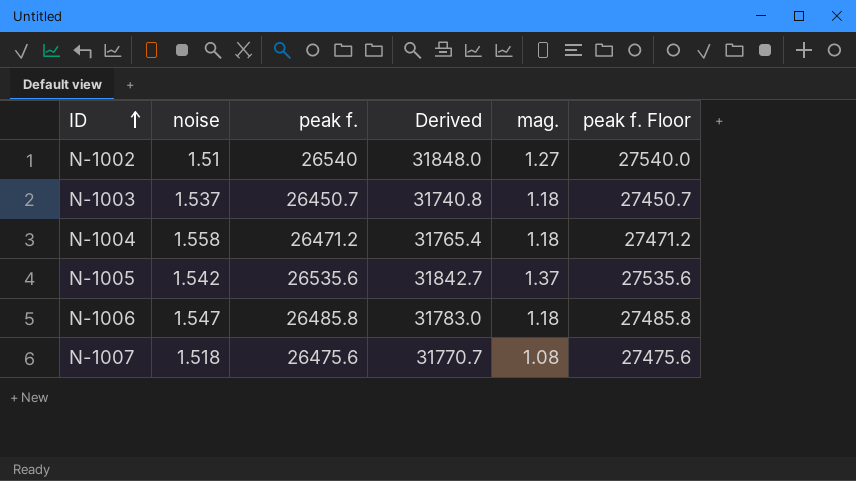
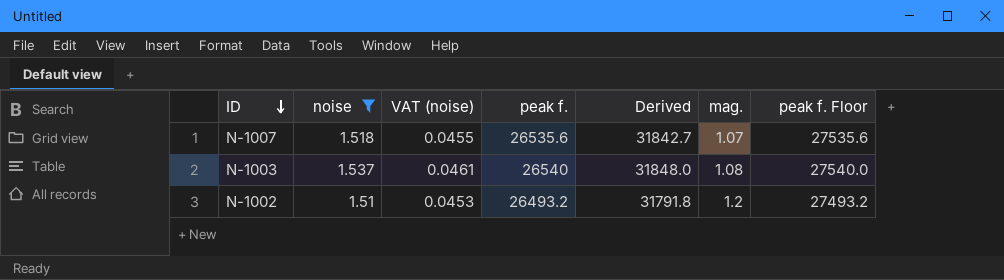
filter: none -> noise <= 1.537
row order: ID ascending -> ID descending
column VAT (noise) | formula: none -> [noise] * 0.03
N-1007 | peak f.: 26475.6 -> 26535.6
N-1007 | Derived: 31770.7 -> 31842.7
N-1007 | mag.: 1.08 -> 1.07
N-1007 | peak f. Floor: 27475.6 -> 27535.6
N-1003 | peak f.: 26450.7 -> 26540
N-1003 | Derived: 31740.8 -> 31848.0
N-1003 | mag.: 1.18 -> 1.08
N-1003 | peak f. Floor: 27450.7 -> 27540.0
N-1002 | peak f.: 26540 -> 26493.2
N-1002 | Derived: 31848.0 -> 31791.8
N-1002 | mag.: 1.27 -> 1.2
N-1002 | peak f. Floor: 27540.0 -> 27493.2

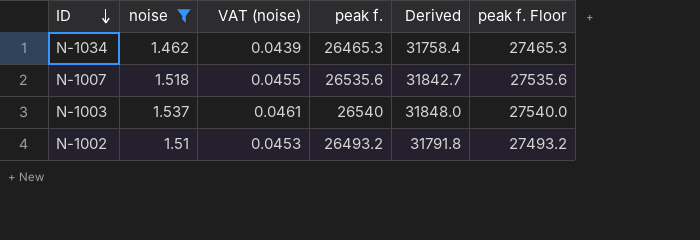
column mag. | position: 6 -> none
row N-1034: none -> 1.462 | 0.0439 | 26465.3 | 31758.4 | 27465.3

